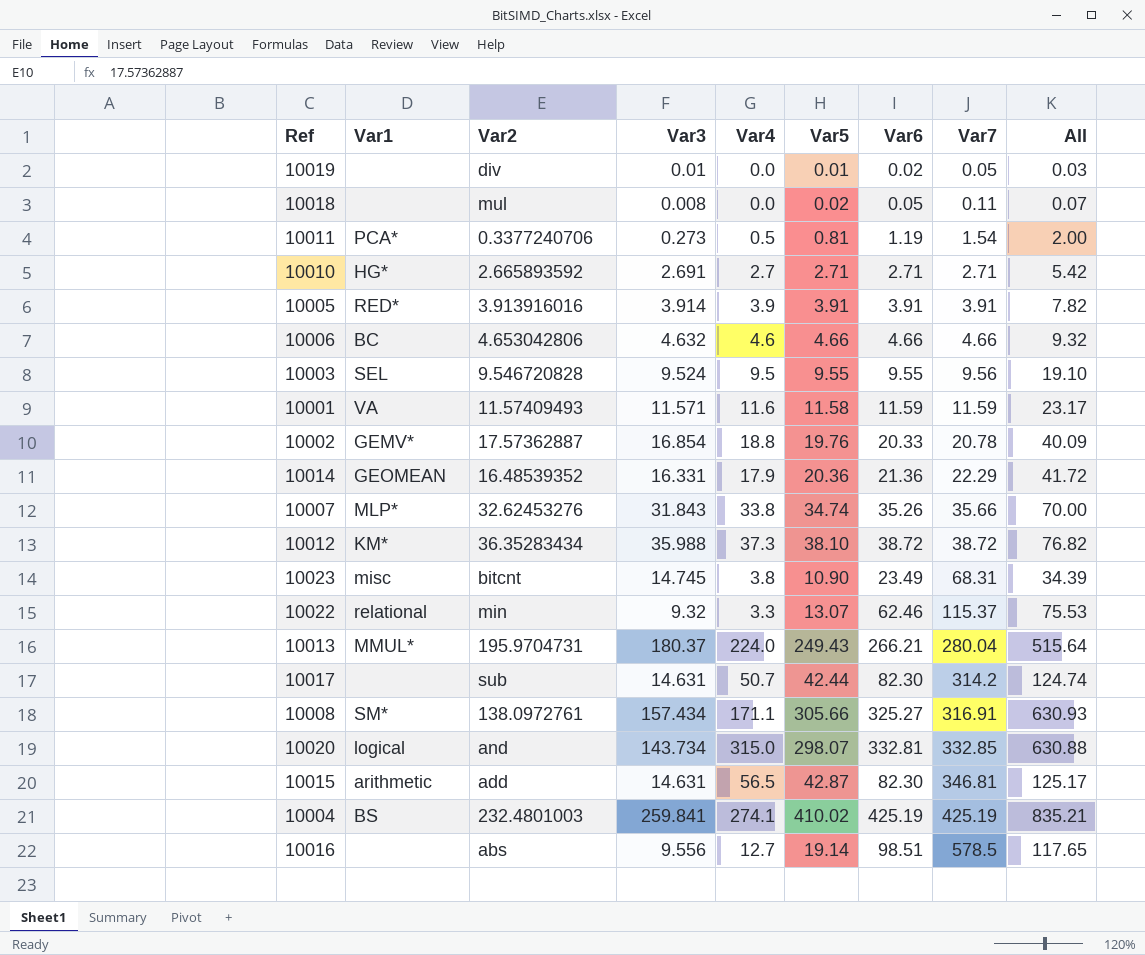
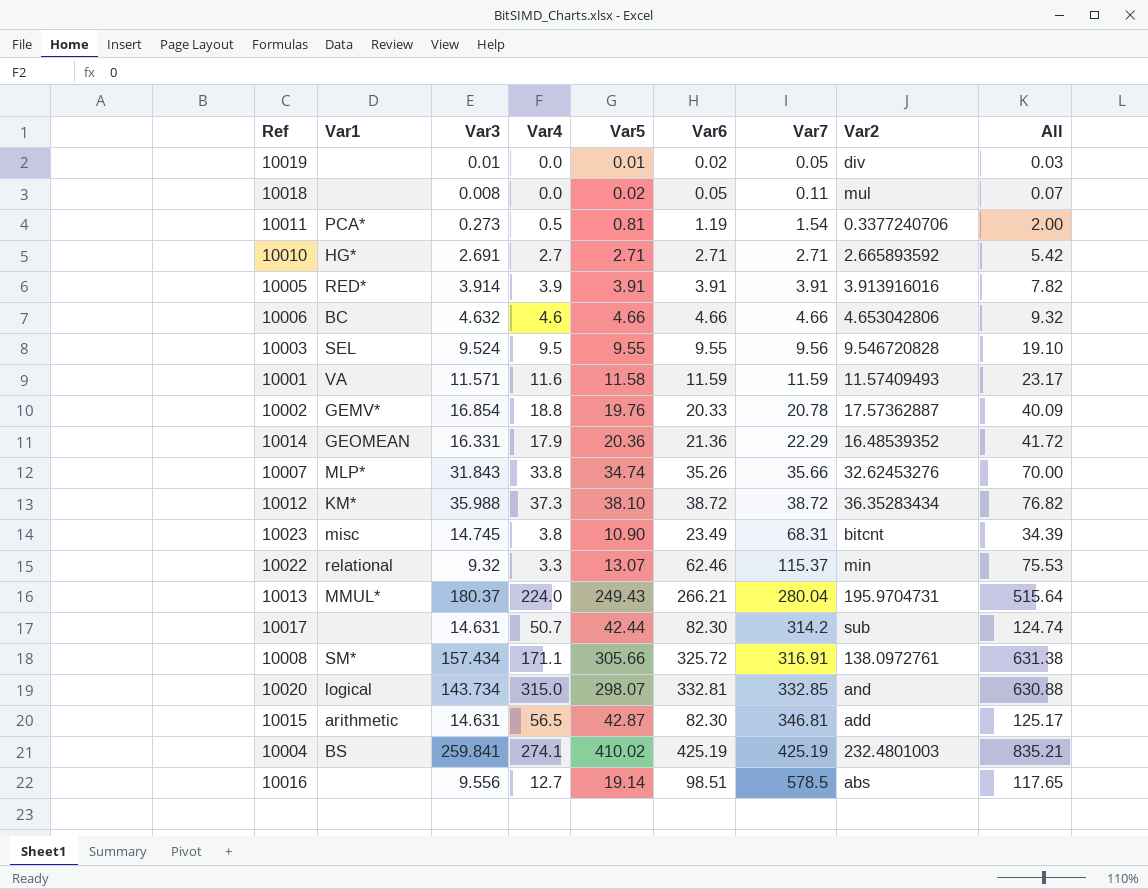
column Var2 | position: 3 -> 8
10008 | Var6: 325.27 -> 325.72
10008 | All: 630.93 -> 631.38

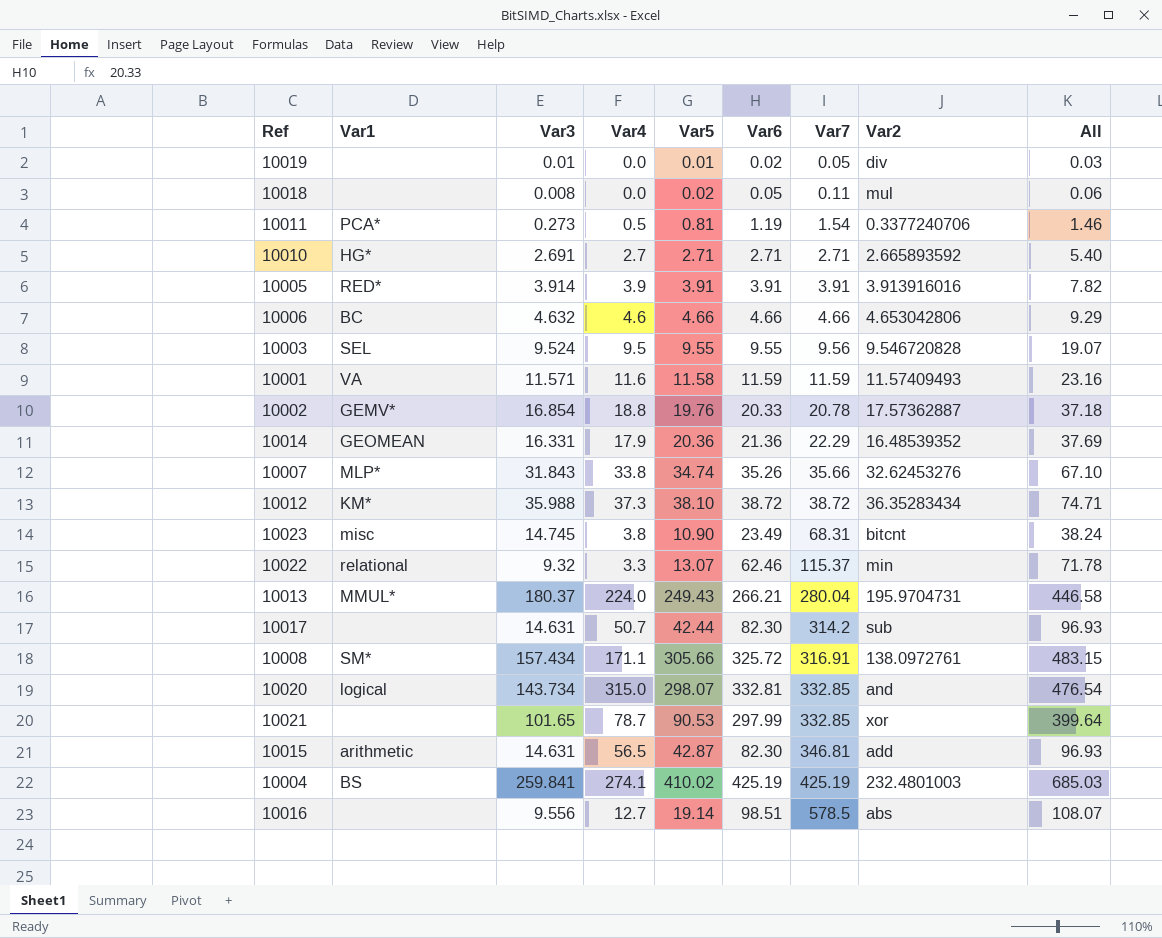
column All | formula: [Var5] + [Var6] -> [Var3] + [Var6]
row 10021: none -> none | 101.65 | 78.7 | 90.53 | 297.99 | 332.85 | xor | 399.64

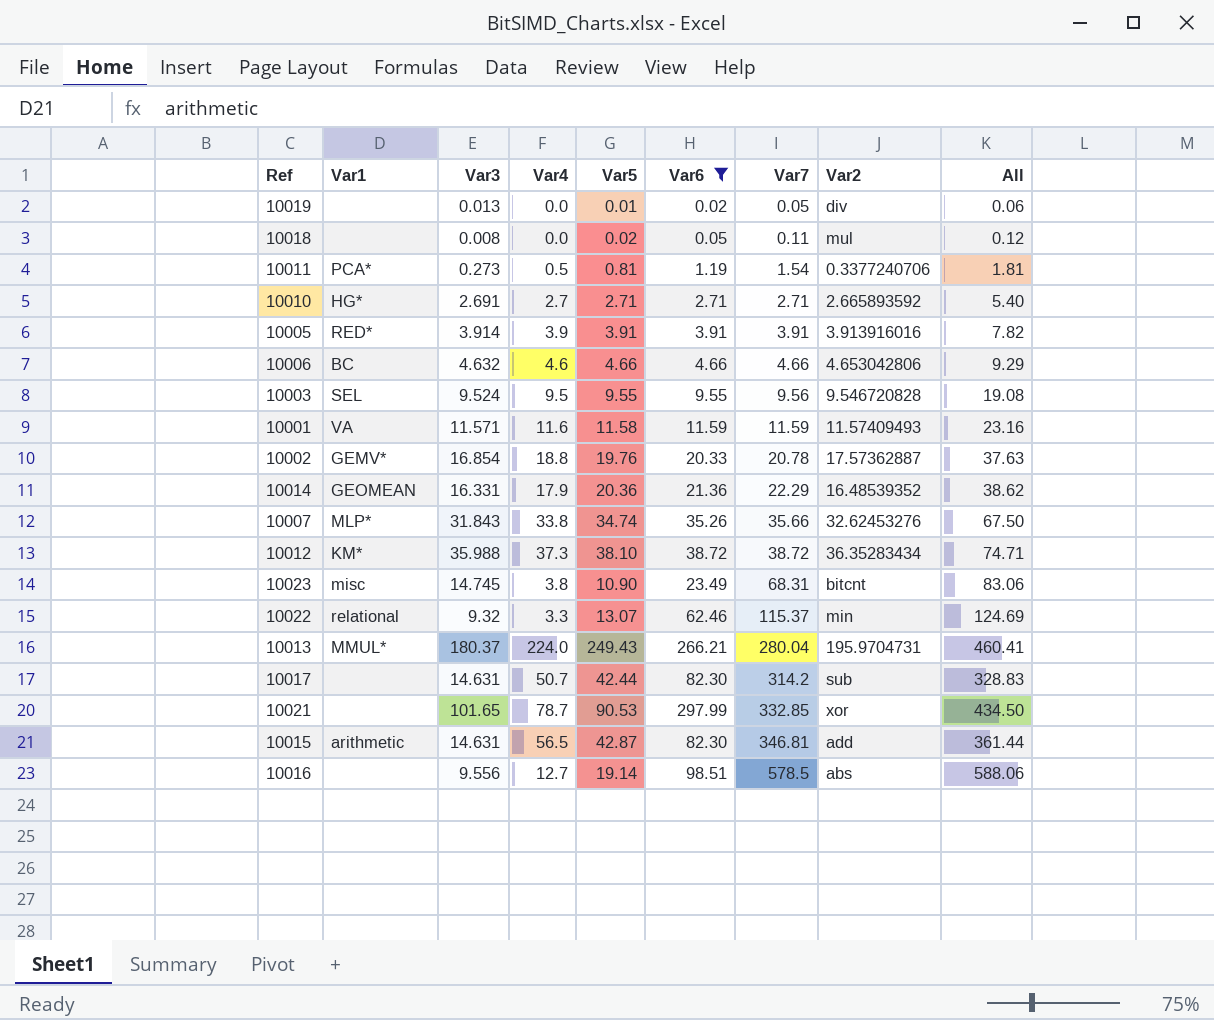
filter: none -> Var6 <= 297.99
column All | formula: [Var3] + [Var6] -> [Var3] + [Var7]
10019 | Var3: 0.01 -> 0.013

